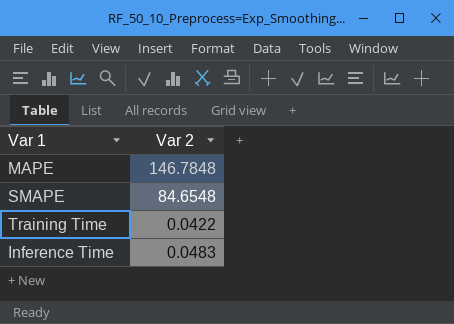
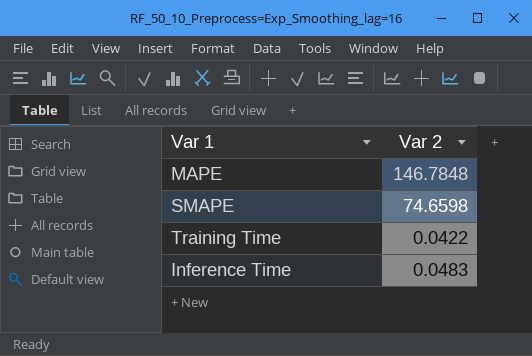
SMAPE | Var 2: 84.6548 -> 74.6598

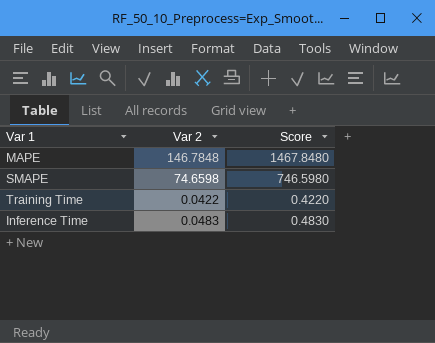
column Score | formula: none -> [Var 2] * 10

